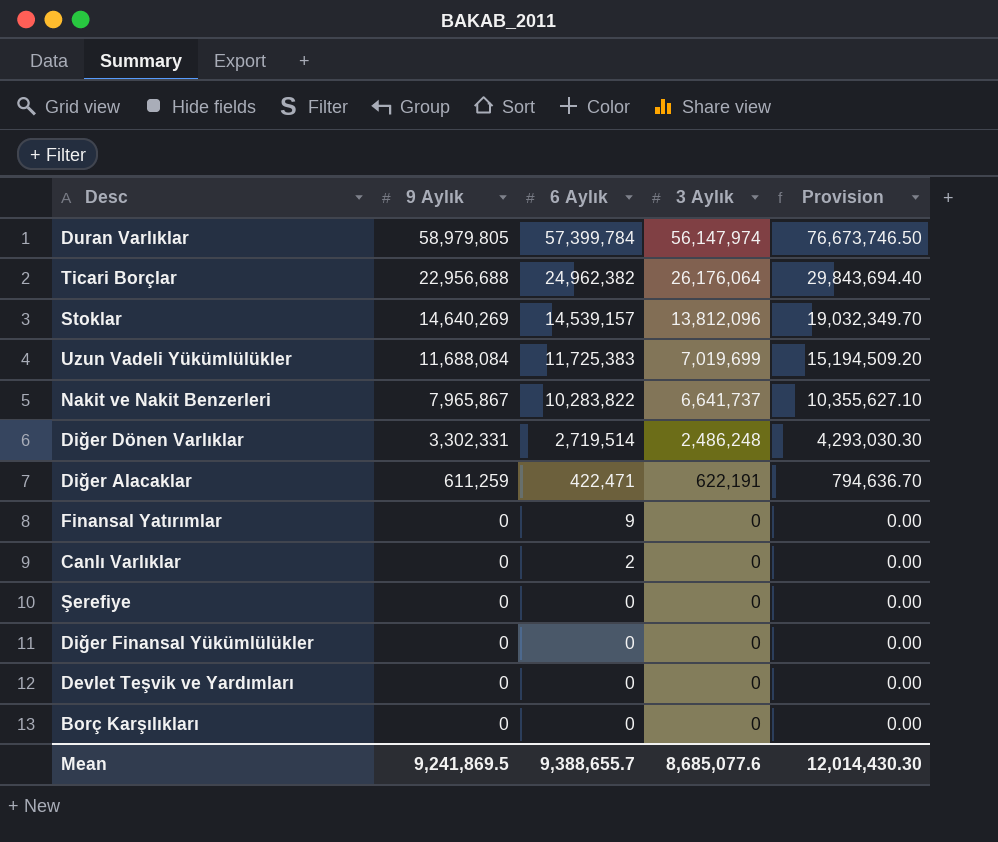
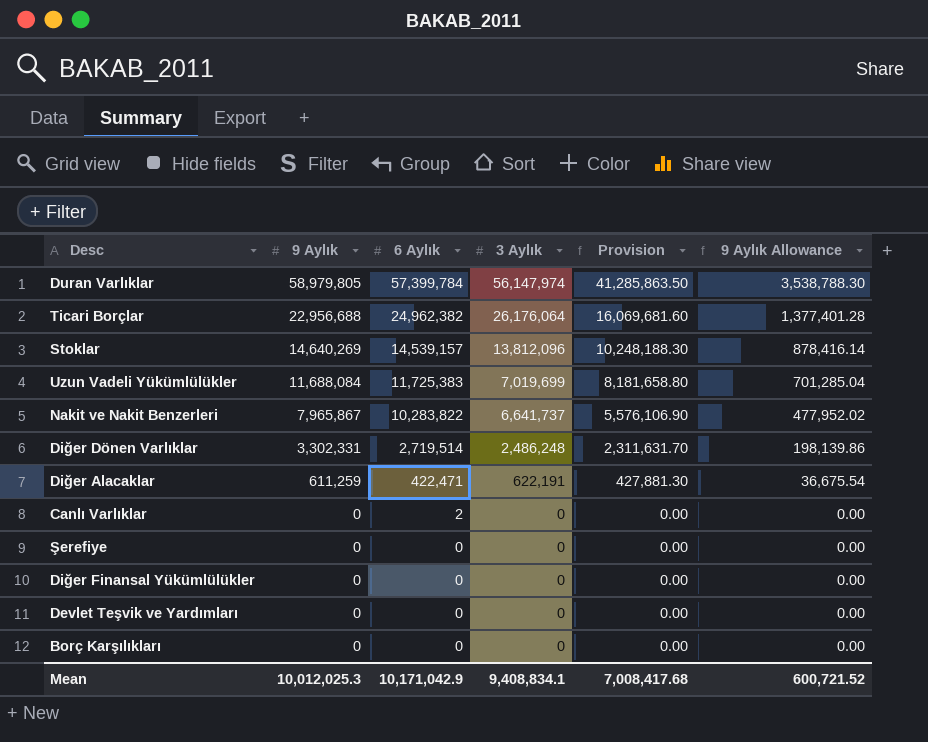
column Provision | formula: [9 Aylık] * 1.3 -> [9 Aylık] * 0.7
column 9 Aylık Allowance | formula: none -> [9 Aylık] * 0.06
row Finansal Yatırımlar: 0 | 9 | 0 | 0.00 -> none
Mean | 9 Aylık: 9,241,869.5 -> 10,012,025.3
Mean | 6 Aylık: 9,388,655.7 -> 10,171,042.9
Mean | 3 Aylık: 8,685,077.6 -> 9,408,834.1
Mean | Provision: 12,014,430.30 -> 7,008,417.68

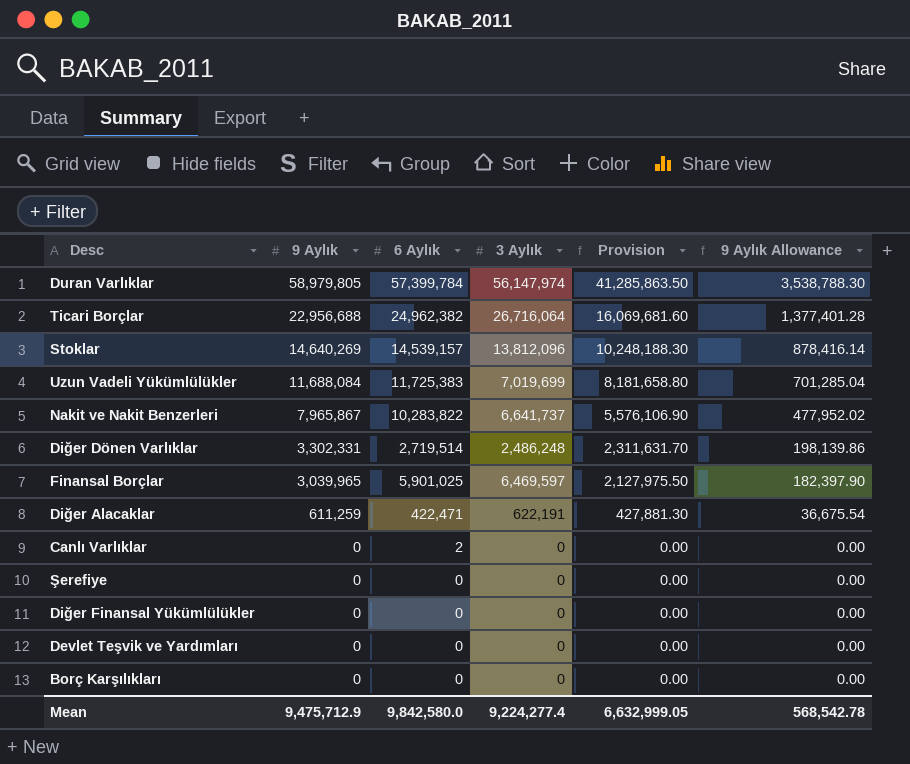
Ticari Borçlar | 3 Aylık: 26,176,064 -> 26,716,064
row Finansal Borçlar: none -> 3,039,965 | 5,901,025 | 6,469,597 | 2,127,975.50 | 182,397.90
Mean | 9 Aylık: 10,012,025.3 -> 9,475,712.9
Mean | 6 Aylık: 10,171,042.9 -> 9,842,580.0
Mean | 3 Aylık: 9,408,834.1 -> 9,224,277.4
Mean | Provision: 7,008,417.68 -> 6,632,999.05
Mean | 9 Aylık Allowance: 600,721.52 -> 568,542.78

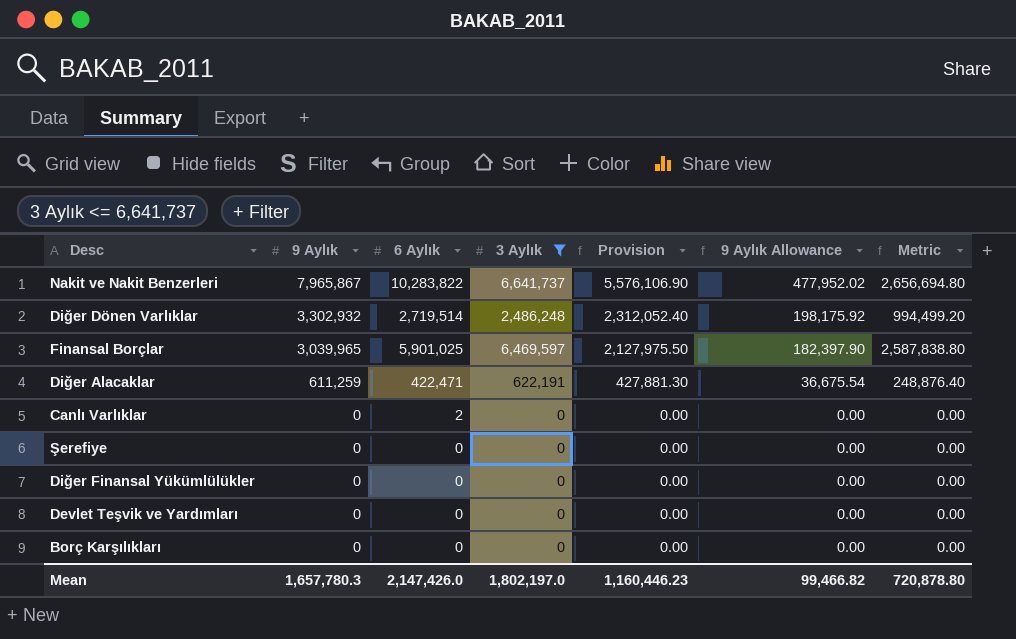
filter: none -> 3 Aylık <= 6,641,737
column Metric | formula: none -> [3 Aylık] * 0.4
Diğer Dönen Varlıklar | 9 Aylık: 3,302,331 -> 3,302,932
Diğer Dönen Varlıklar | Provision: 2,311,631.70 -> 2,312,052.40
Diğer Dönen Varlıklar | 9 Aylık Allowance: 198,139.86 -> 198,175.92
Mean | 9 Aylık: 9,475,712.9 -> 1,657,780.3
Mean | 6 Aylık: 9,842,580.0 -> 2,147,426.0
Mean | 3 Aylık: 9,224,277.4 -> 1,802,197.0
Mean | Provision: 6,632,999.05 -> 1,160,446.23
Mean | 9 Aylık Allowance: 568,542.78 -> 99,466.82

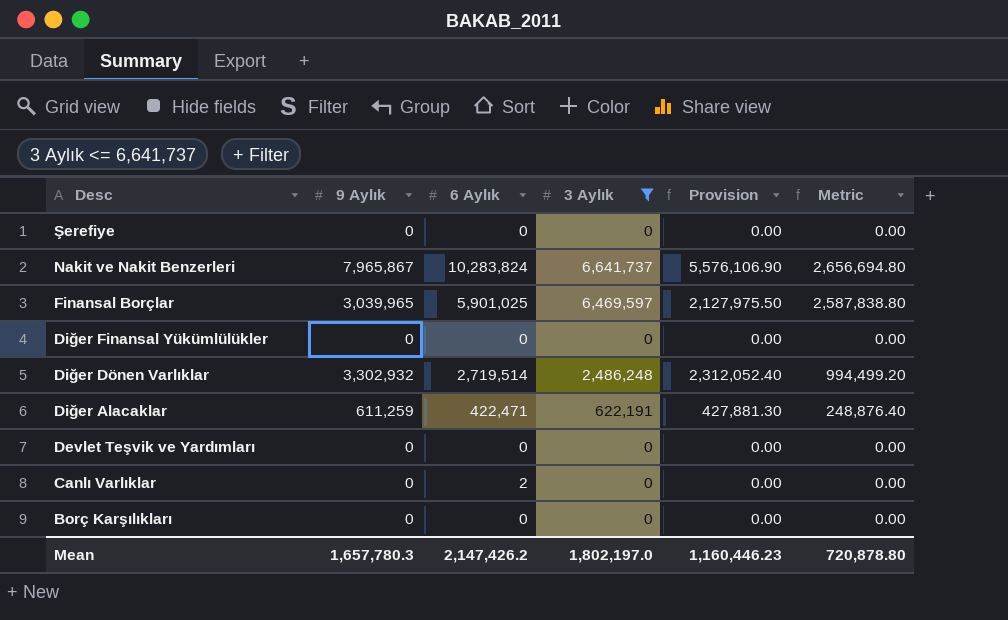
row order: 9 Aylık descending -> Desc descending
column 9 Aylık Allowance | formula: [9 Aylık] * 0.06 -> none
Nakit ve Nakit Benzerleri | 6 Aylık: 10,283,822 -> 10,283,824
Mean | 6 Aylık: 2,147,426.0 -> 2,147,426.2

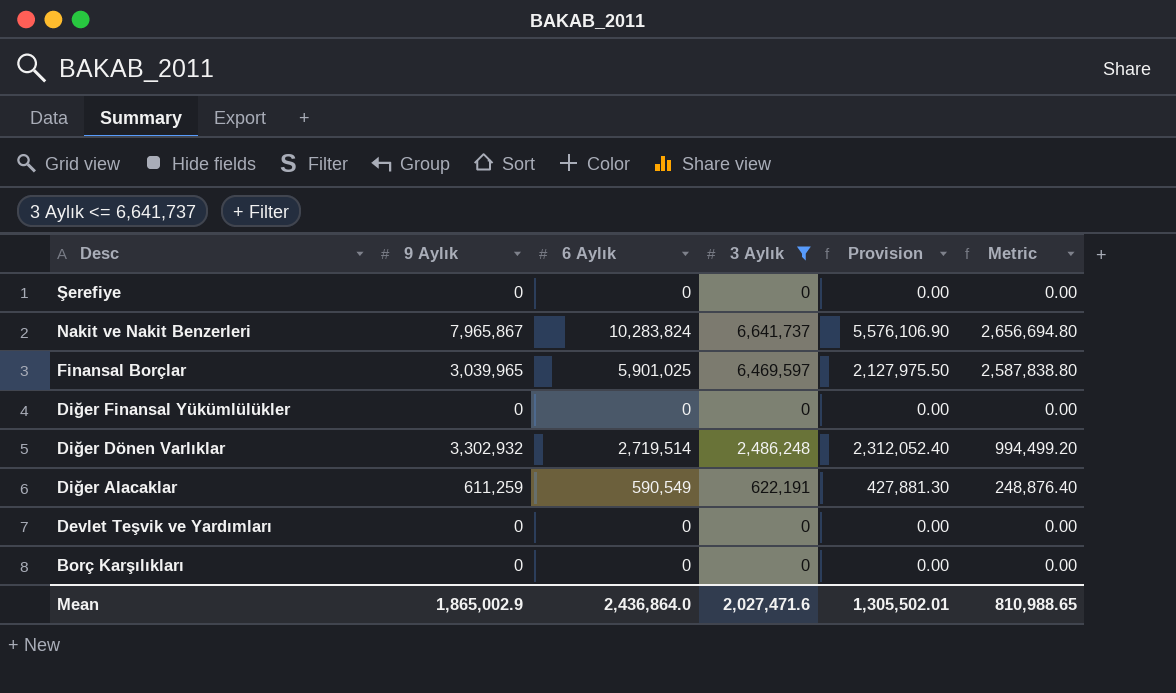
row Canlı Varlıklar: 0 | 2 | 0 | 0.00 | 0.00 -> none
Diğer Alacaklar | 6 Aylık: 422,471 -> 590,549
Mean | 9 Aylık: 1,657,780.3 -> 1,865,002.9
Mean | 6 Aylık: 2,147,426.2 -> 2,436,864.0
Mean | 3 Aylık: 1,802,197.0 -> 2,027,471.6
Mean | Provision: 1,160,446.23 -> 1,305,502.01
Mean | Metric: 720,878.80 -> 810,988.65

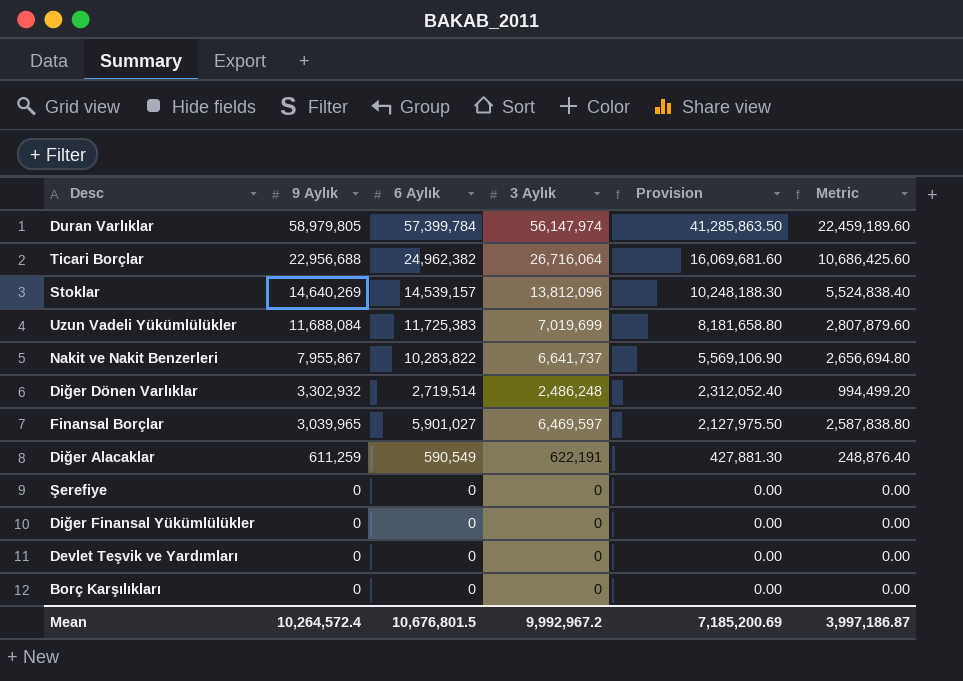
filter: 3 Aylık <= 6,641,737 -> none
row order: Desc descending -> 9 Aylık descending
Nakit ve Nakit Benzerleri | 9 Aylık: 7,965,867 -> 7,955,867
Nakit ve Nakit Benzerleri | 6 Aylık: 10,283,824 -> 10,283,822
Nakit ve Nakit Benzerleri | Provision: 5,576,106.90 -> 5,569,106.90
Finansal Borçlar | 6 Aylık: 5,901,025 -> 5,901,027
Mean | 9 Aylık: 1,865,002.9 -> 10,264,572.4
Mean | 6 Aylık: 2,436,864.0 -> 10,676,801.5
Mean | 3 Aylık: 2,027,471.6 -> 9,992,967.2
Mean | Provision: 1,305,502.01 -> 7,185,200.69
Mean | Metric: 810,988.65 -> 3,997,186.87

